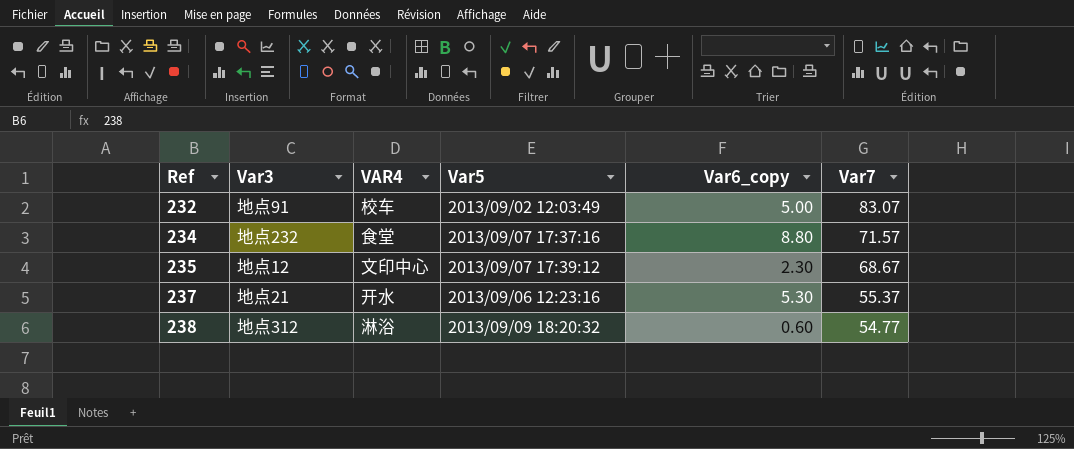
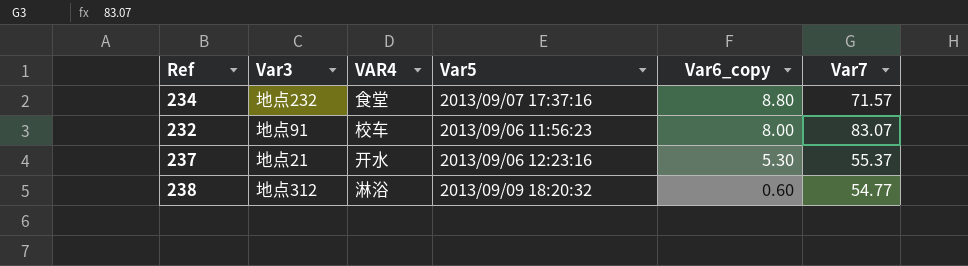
row order: Ref ascending -> Var6_copy descending
row 235: 地点12 | 文印中心 | 2013/09/07 17:39:12 | 2.30 | 68.67 -> none
232 | Var5: 2013/09/02 12:03:49 -> 2013/09/06 11:56:23
232 | Var6_copy: 5.00 -> 8.00

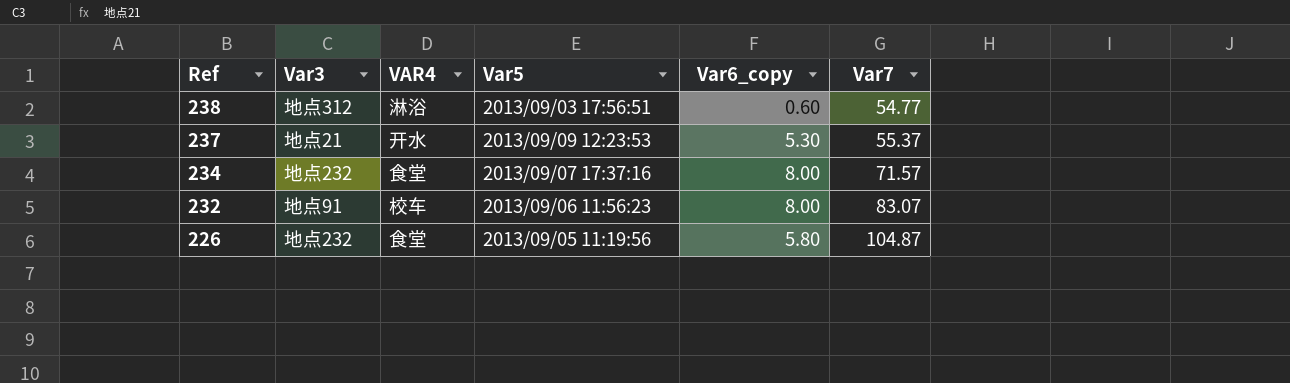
row order: Var6_copy descending -> Ref descending
238 | Var5: 2013/09/09 18:20:32 -> 2013/09/03 17:56:51
237 | Var5: 2013/09/06 12:23:16 -> 2013/09/09 12:23:53
234 | Var6_copy: 8.80 -> 8.00
row 226: none -> 地点232 | 食堂 | 2013/09/05 11:19:56 | 5.80 | 104.87

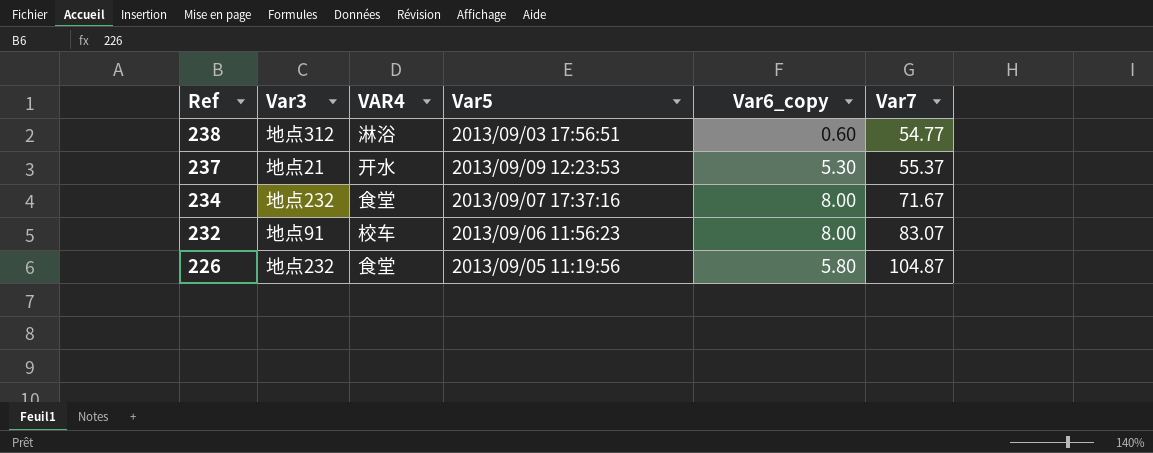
234 | Var7: 71.57 -> 71.67

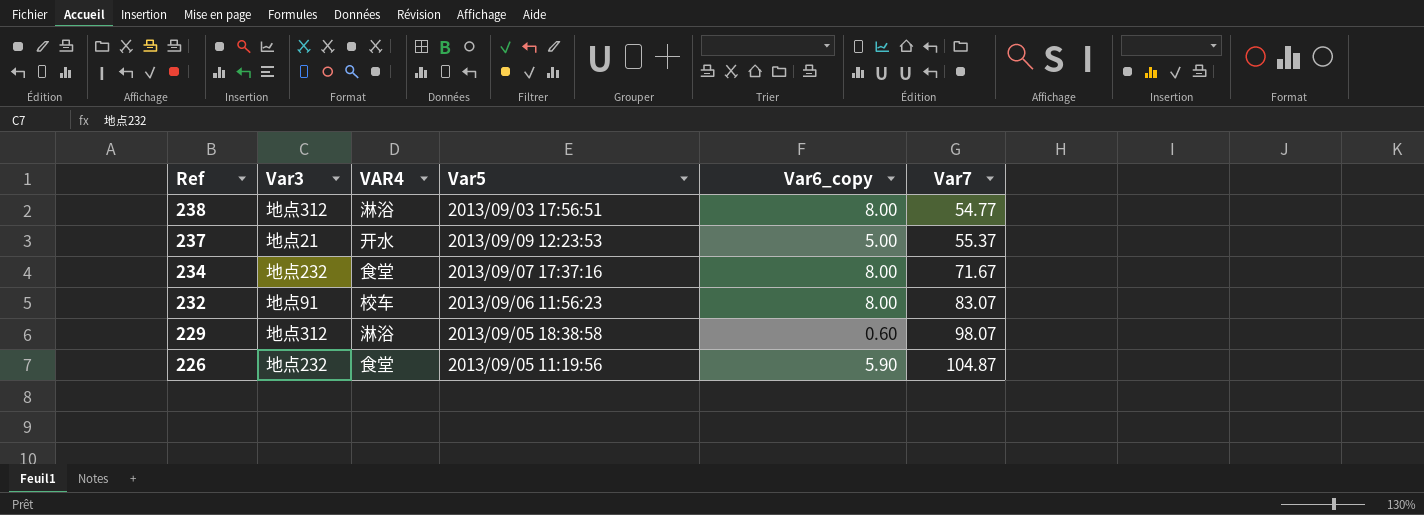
238 | Var6_copy: 0.60 -> 8.00
237 | Var6_copy: 5.30 -> 5.00
row 229: none -> 地点312 | 淋浴 | 2013/09/05 18:38:58 | 0.60 | 98.07
226 | Var6_copy: 5.80 -> 5.90

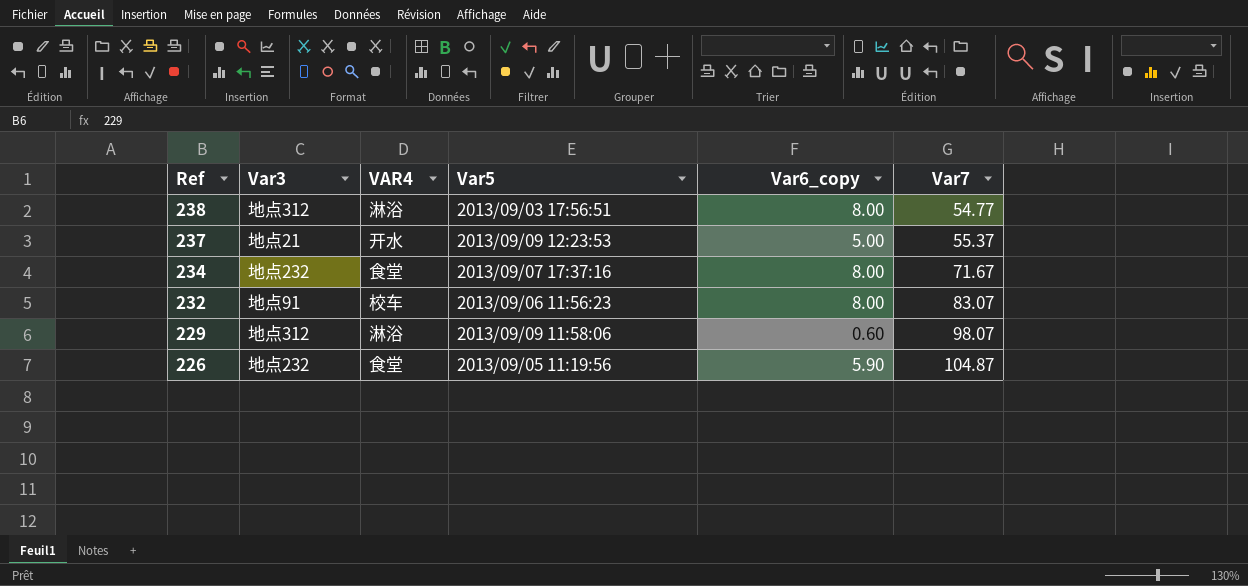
229 | Var5: 2013/09/05 18:38:58 -> 2013/09/09 11:58:06

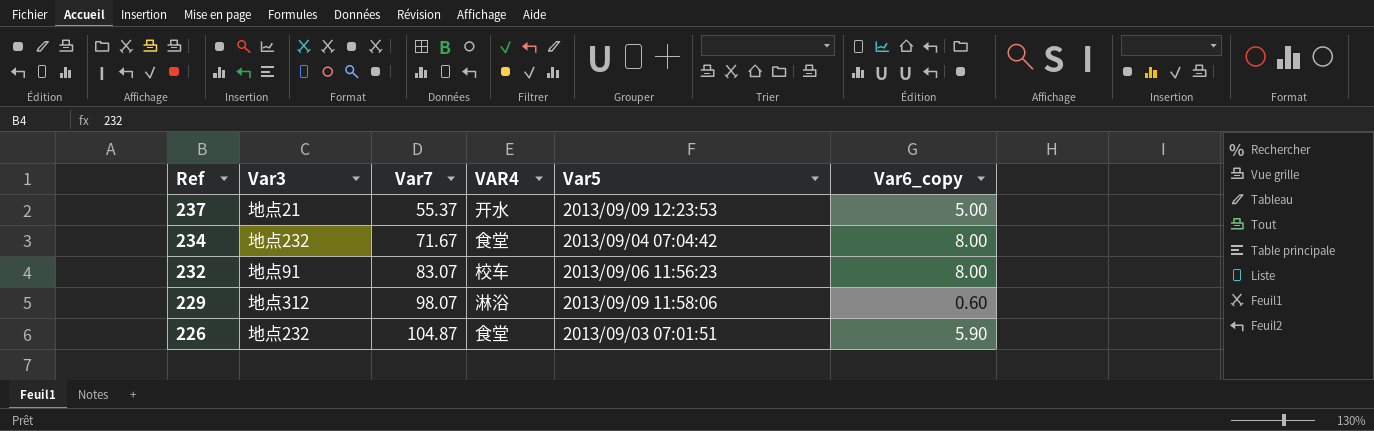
column Var7 | position: 6 -> 3
row 238: 地点312 | 淋浴 | 2013/09/03 17:56:51 | 8.00 | 54.77 -> none
234 | Var5: 2013/09/07 17:37:16 -> 2013/09/04 07:04:42
226 | Var5: 2013/09/05 11:19:56 -> 2013/09/03 07:01:51

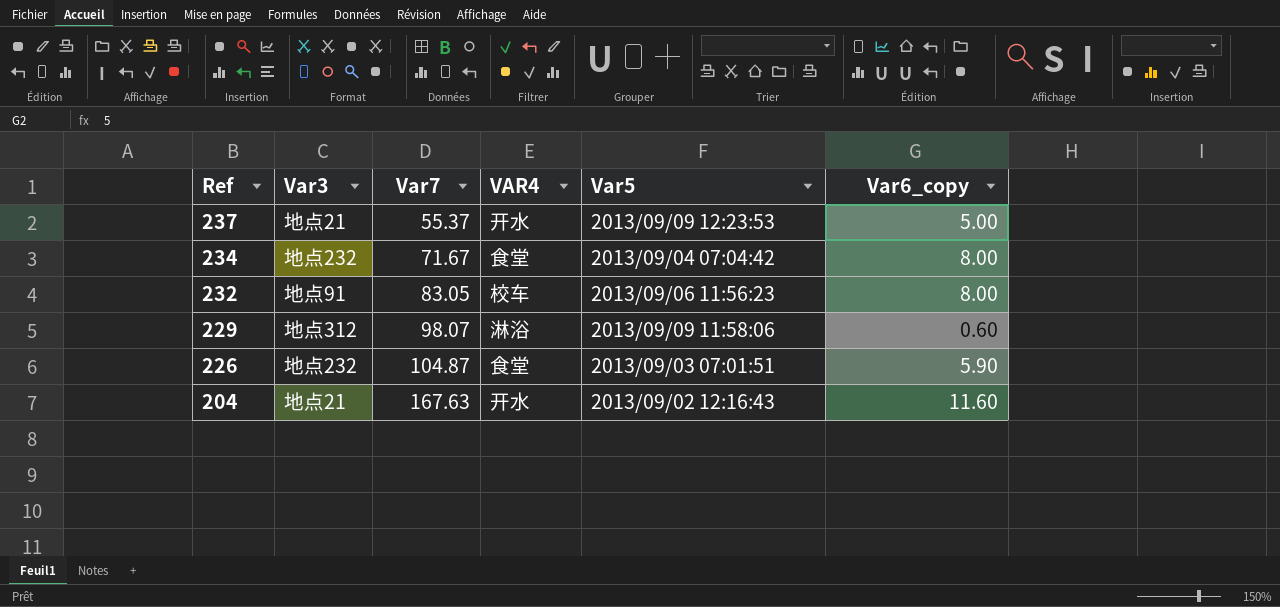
232 | Var7: 83.07 -> 83.05
row 204: none -> 地点21 | 167.63 | 开水 | 2013/09/02 12:16:43 | 11.60

